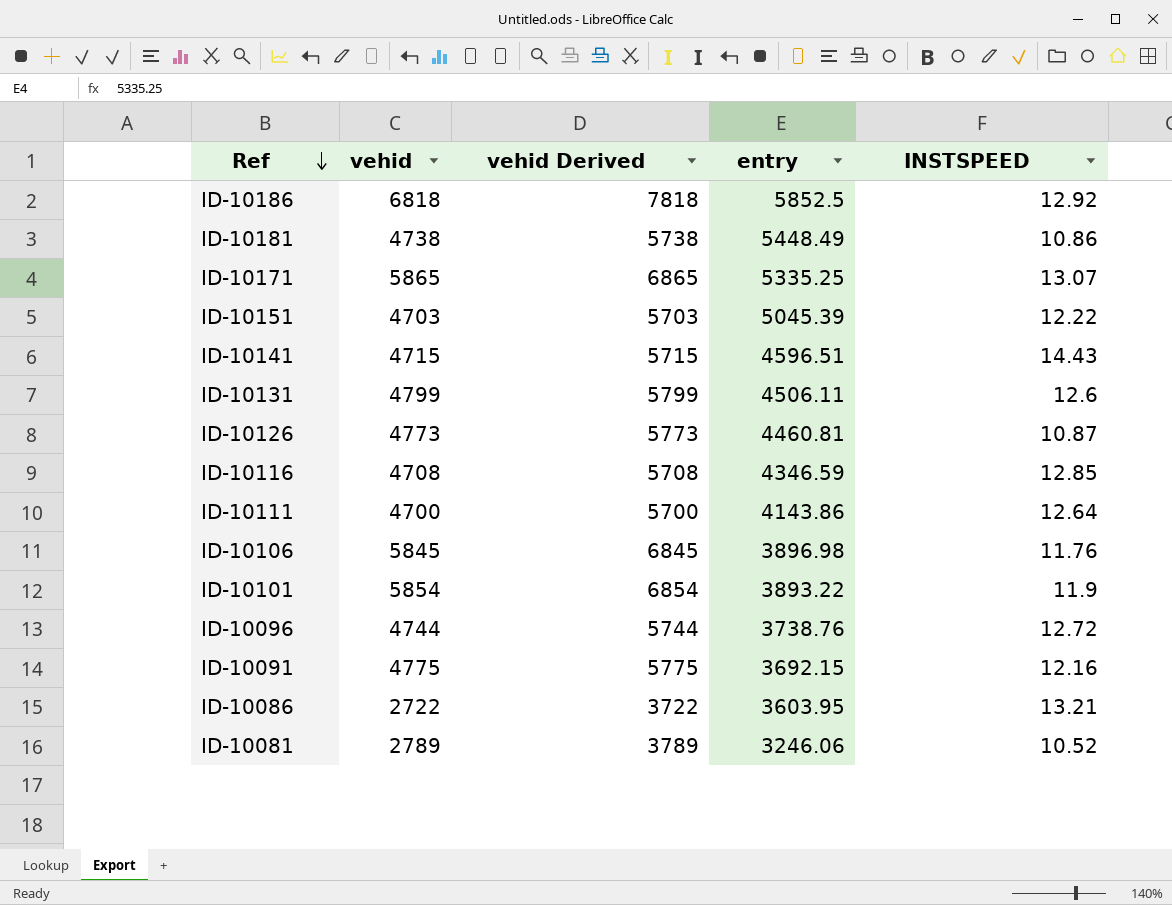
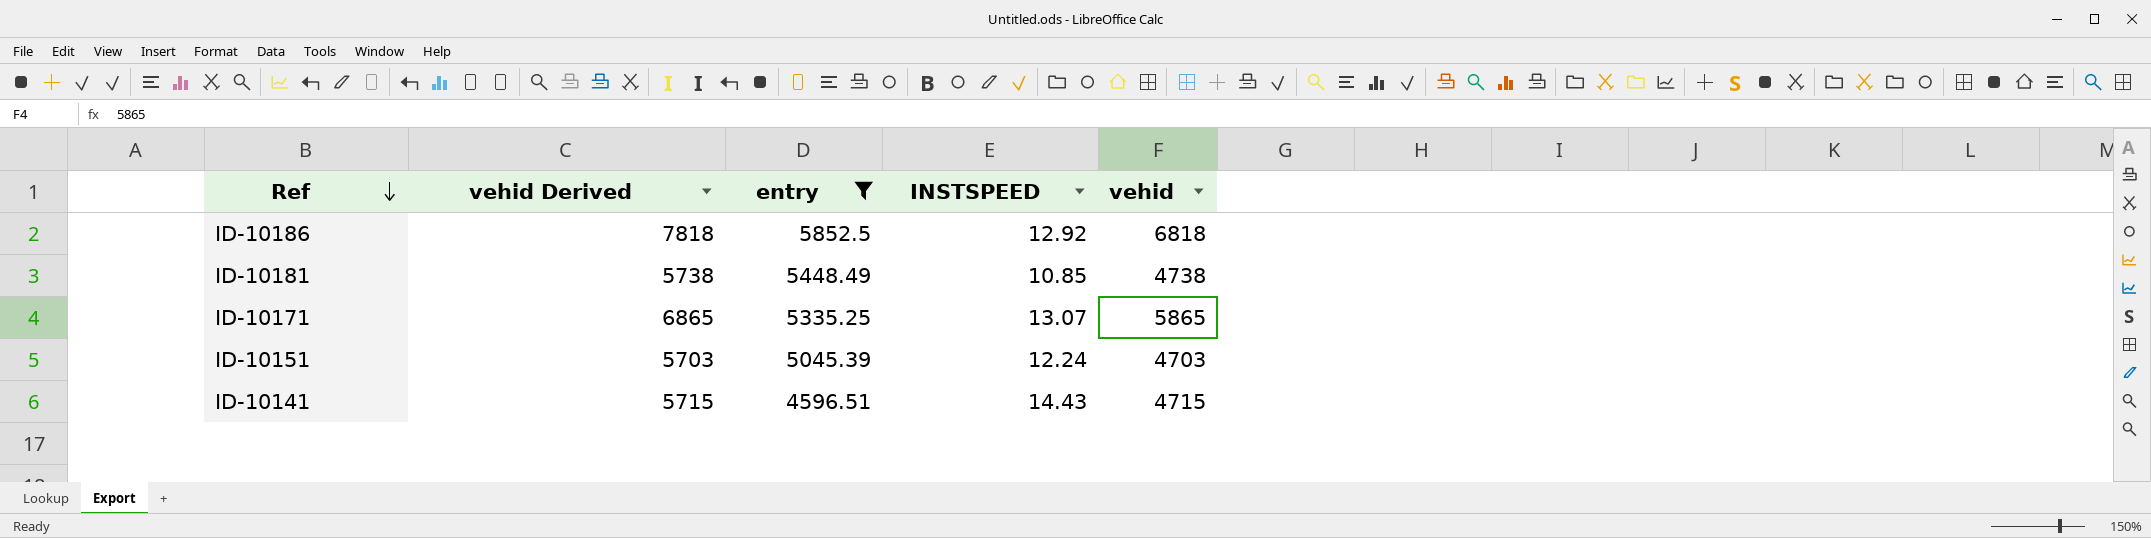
filter: none -> entry >= 4596.51
column vehid | position: 2 -> 5
ID-10181 | INSTSPEED: 10.86 -> 10.85
ID-10151 | INSTSPEED: 12.22 -> 12.24

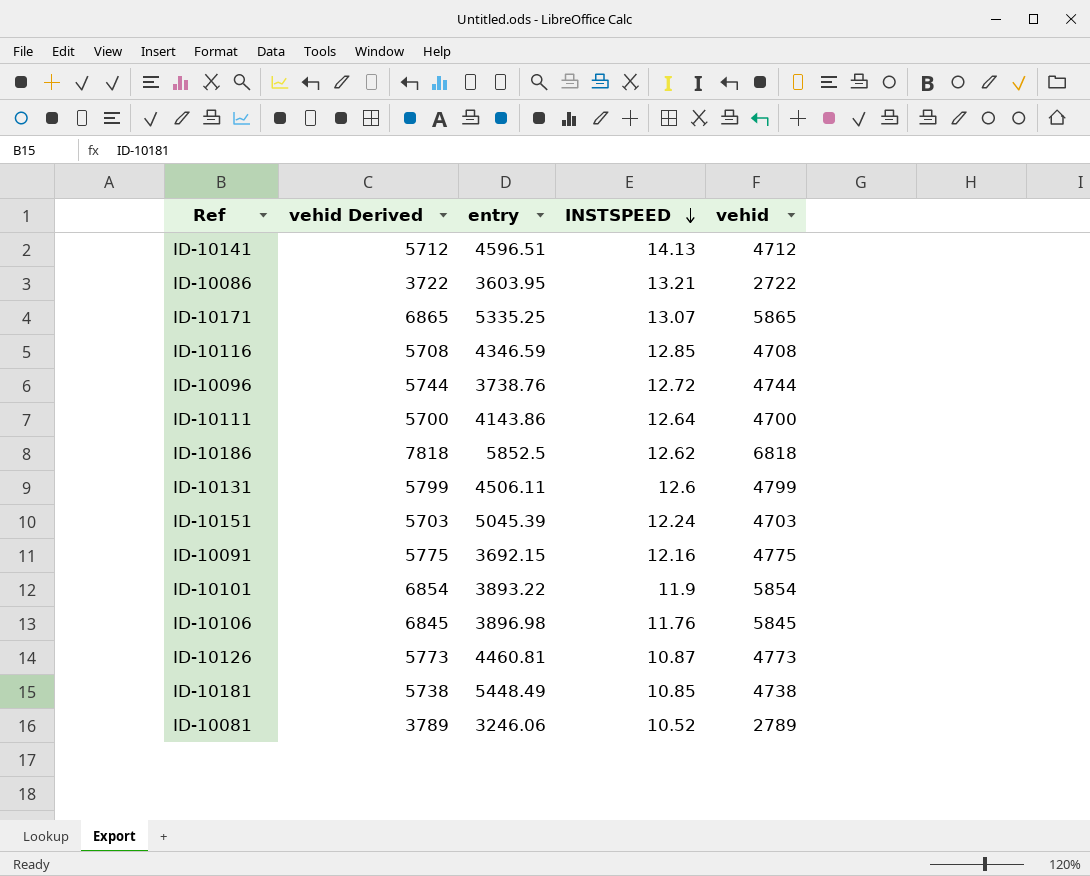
filter: entry >= 4596.51 -> none
row order: Ref descending -> INSTSPEED descending
ID-10141 | vehid Derived: 5715 -> 5712
ID-10141 | INSTSPEED: 14.43 -> 14.13
ID-10141 | vehid: 4715 -> 4712
ID-10186 | INSTSPEED: 12.92 -> 12.62

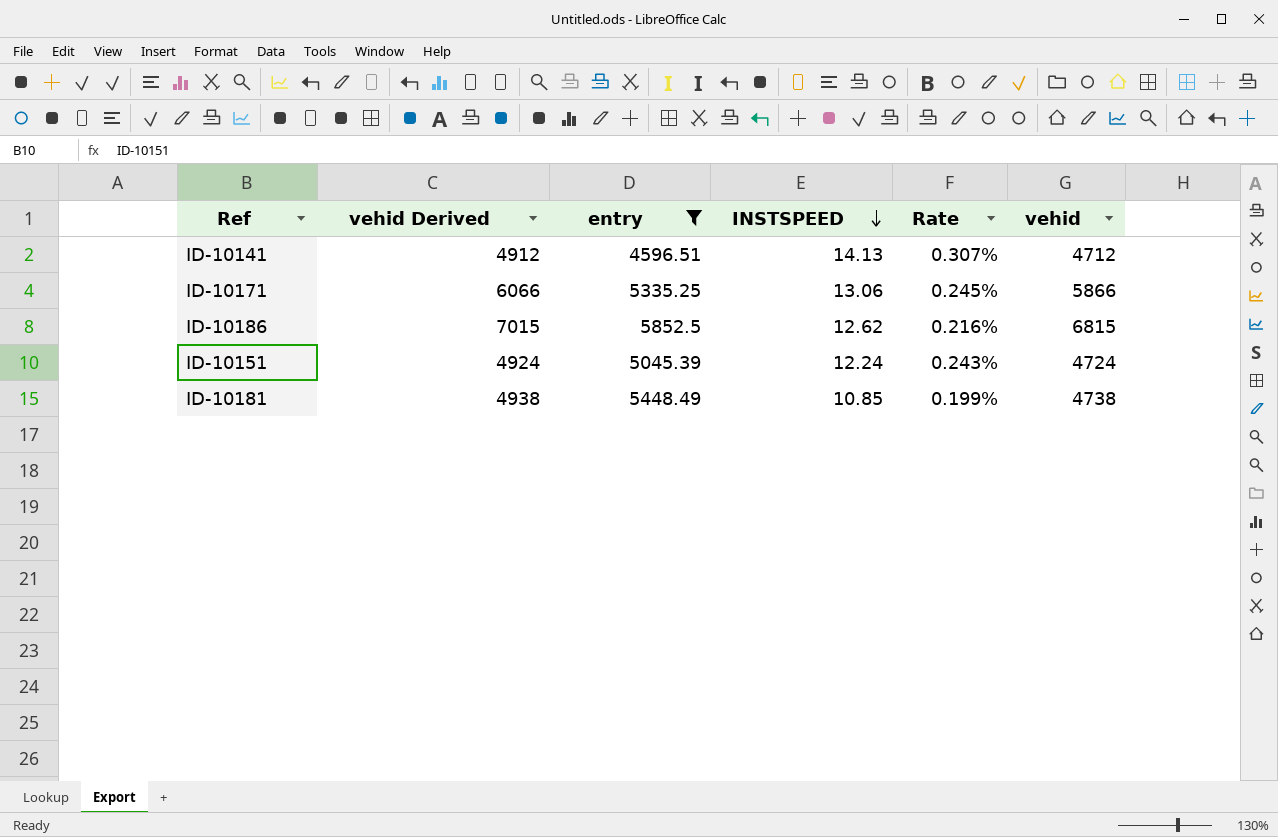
filter: none -> entry >= 4596.51
column vehid Derived | formula: [vehid] + 1000 -> [vehid] + 200
column Rate | formula: none -> [INSTSPEED] / [entry]
ID-10171 | INSTSPEED: 13.07 -> 13.06
ID-10171 | vehid: 5865 -> 5866
ID-10186 | vehid: 6818 -> 6815
ID-10151 | vehid: 4703 -> 4724

